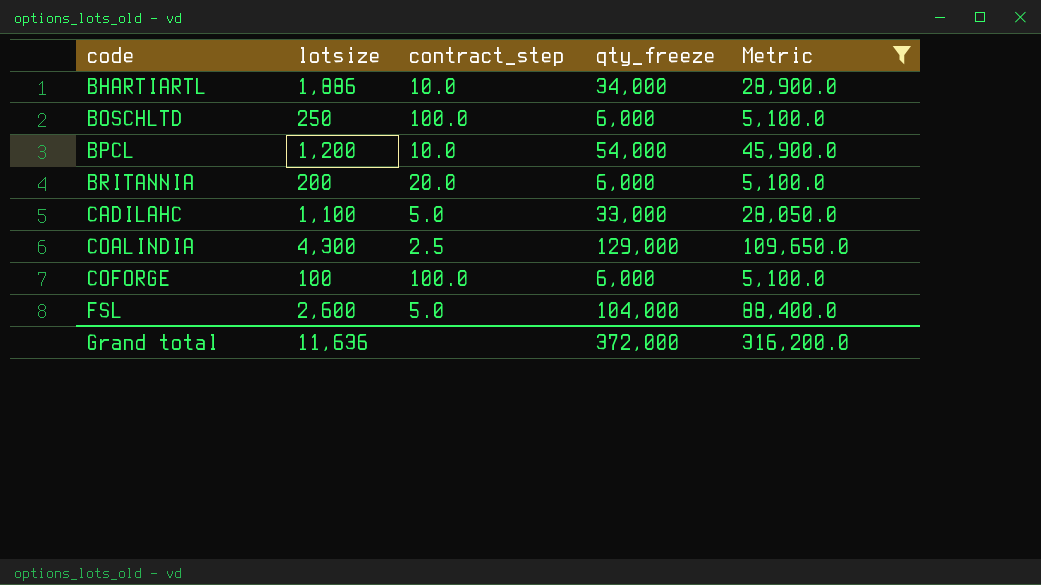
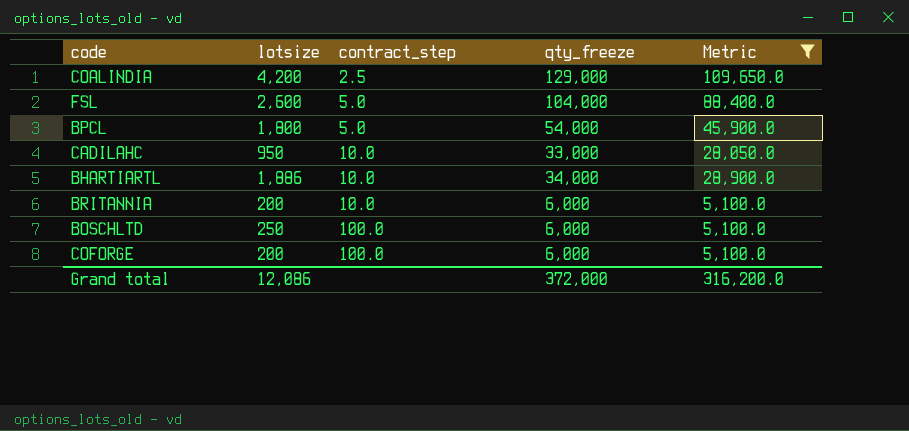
row order: code ascending -> contract_step ascending
COALINDIA | lotsize: 4,300 -> 4,200
BPCL | lotsize: 1,200 -> 1,800
BPCL | contract_step: 10.0 -> 5.0
CADILAHC | lotsize: 1,100 -> 950
CADILAHC | contract_step: 5.0 -> 10.0
BRITANNIA | contract_step: 20.0 -> 10.0
COFORGE | lotsize: 100 -> 200
Grand total | lotsize: 11,636 -> 12,086

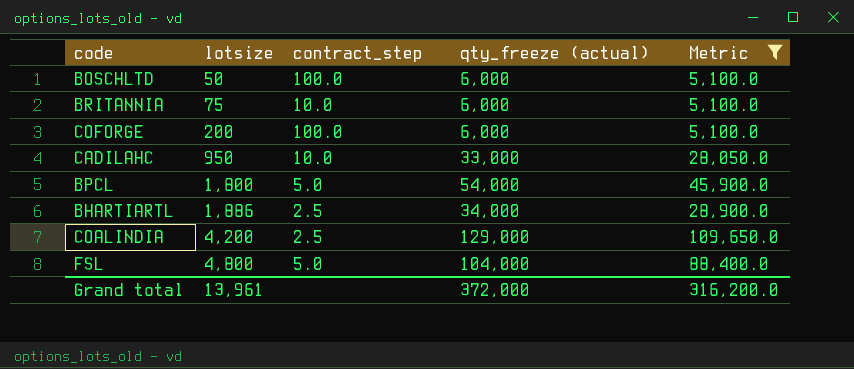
row order: contract_step ascending -> lotsize ascending
column name: qty_freeze -> qty_freeze (actual)
BOSCHLTD | lotsize: 250 -> 50
BRITANNIA | lotsize: 200 -> 75
BHARTIARTL | contract_step: 10.0 -> 2.5
FSL | lotsize: 2,600 -> 4,800
Grand total | lotsize: 12,086 -> 13,961

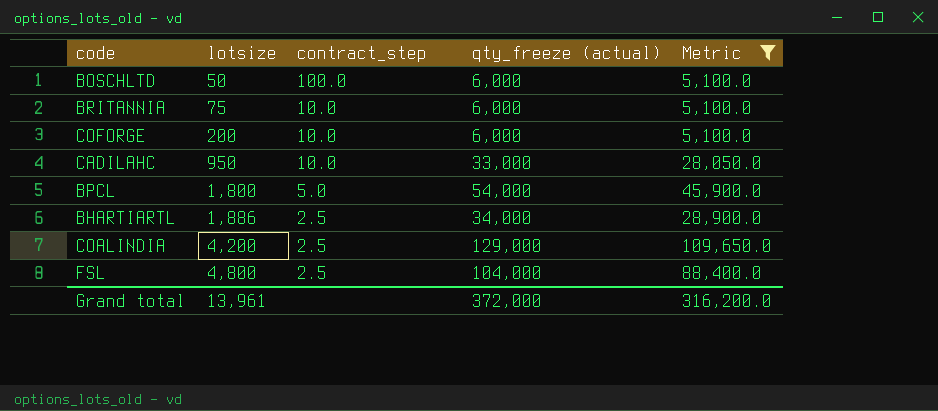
COFORGE | contract_step: 100.0 -> 10.0
FSL | contract_step: 5.0 -> 2.5

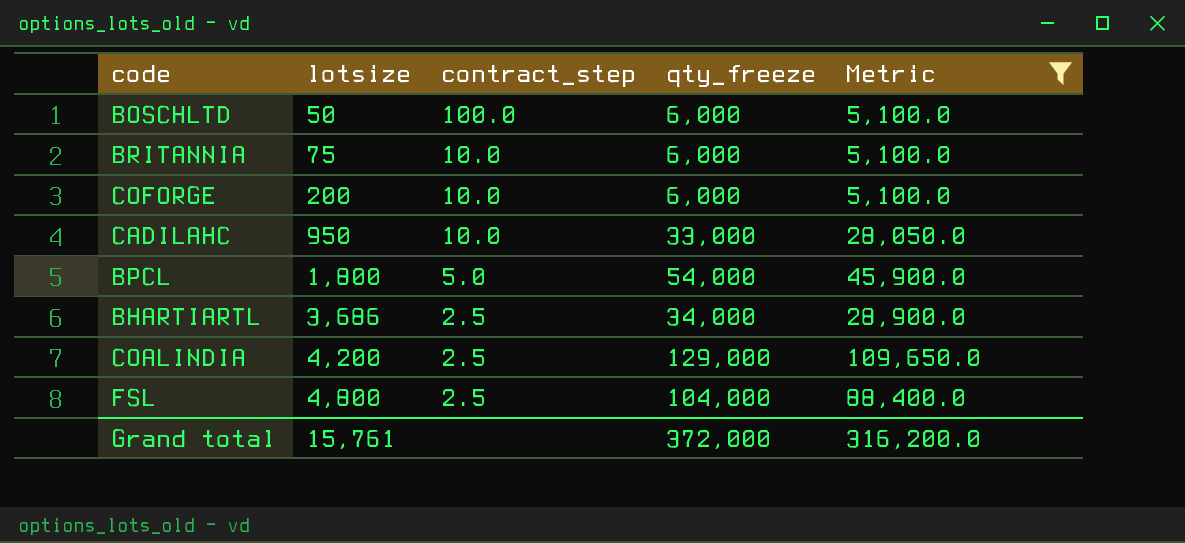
column name: qty_freeze (actual) -> qty_freeze
BHARTIARTL | lotsize: 1,886 -> 3,686
Grand total | lotsize: 13,961 -> 15,761

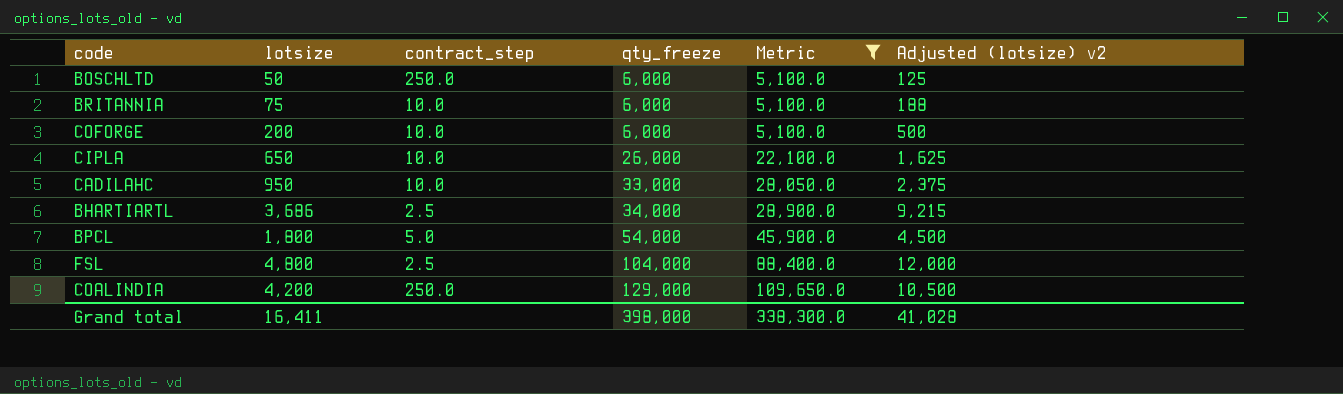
row order: lotsize ascending -> qty_freeze ascending
column Adjusted (lotsize) v2 | formula: none -> [lotsize] * 2.5
BOSCHLTD | contract_step: 100.0 -> 250.0
row CIPLA: none -> 650 | 10.0 | 26,000 | 22,100.0 | 1,625
COALINDIA | contract_step: 2.5 -> 250.0
Grand total | lotsize: 15,761 -> 16,411
Grand total | qty_freeze: 372,000 -> 398,000
Grand total | Metric: 316,200.0 -> 338,300.0

